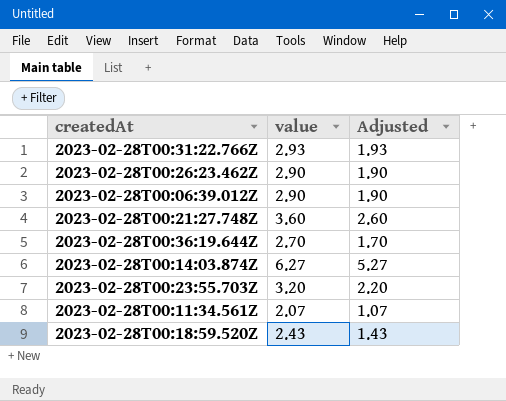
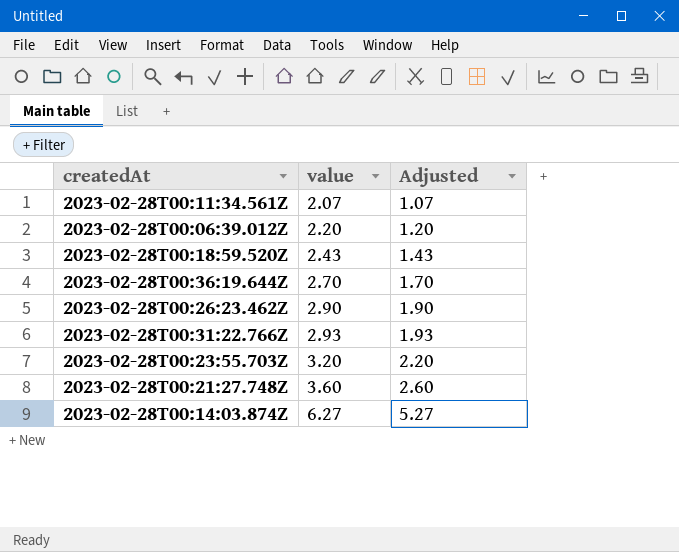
row order: none -> value ascending
2023-02-28T00:06:39.012Z | value: 2.90 -> 2.20
2023-02-28T00:06:39.012Z | Adjusted: 1.90 -> 1.20

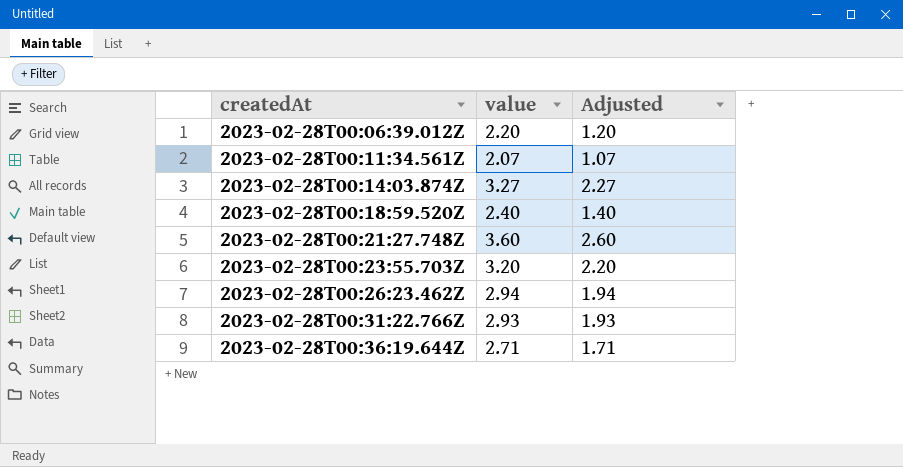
row order: value ascending -> createdAt ascending
2023-02-28T00:14:03.874Z | value: 6.27 -> 3.27
2023-02-28T00:14:03.874Z | Adjusted: 5.27 -> 2.27
2023-02-28T00:18:59.520Z | value: 2.43 -> 2.40
2023-02-28T00:18:59.520Z | Adjusted: 1.43 -> 1.40
2023-02-28T00:26:23.462Z | value: 2.90 -> 2.94
2023-02-28T00:26:23.462Z | Adjusted: 1.90 -> 1.94
2023-02-28T00:36:19.644Z | value: 2.70 -> 2.71
2023-02-28T00:36:19.644Z | Adjusted: 1.70 -> 1.71

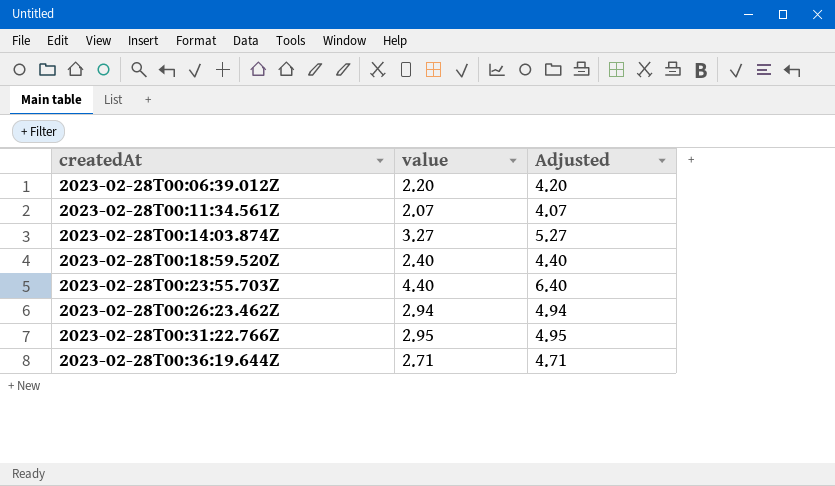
column Adjusted | formula: [value] - 1 -> [value] + 2
row 2023-02-28T00:21:27.748Z: 3.60 | 2.60 -> none
2023-02-28T00:23:55.703Z | value: 3.20 -> 4.40
2023-02-28T00:31:22.766Z | value: 2.93 -> 2.95

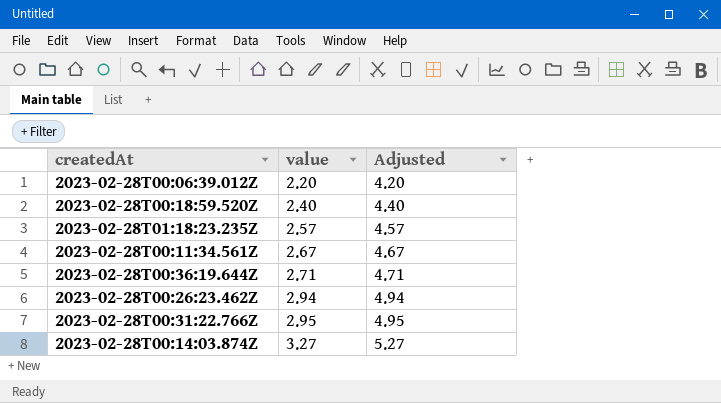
row order: createdAt ascending -> value ascending
row 2023-02-28T00:23:55.703Z: 4.40 | 6.40 -> none
row 2023-02-28T01:18:23.235Z: none -> 2.57 | 4.57
2023-02-28T00:11:34.561Z | value: 2.07 -> 2.67
2023-02-28T00:11:34.561Z | Adjusted: 4.07 -> 4.67

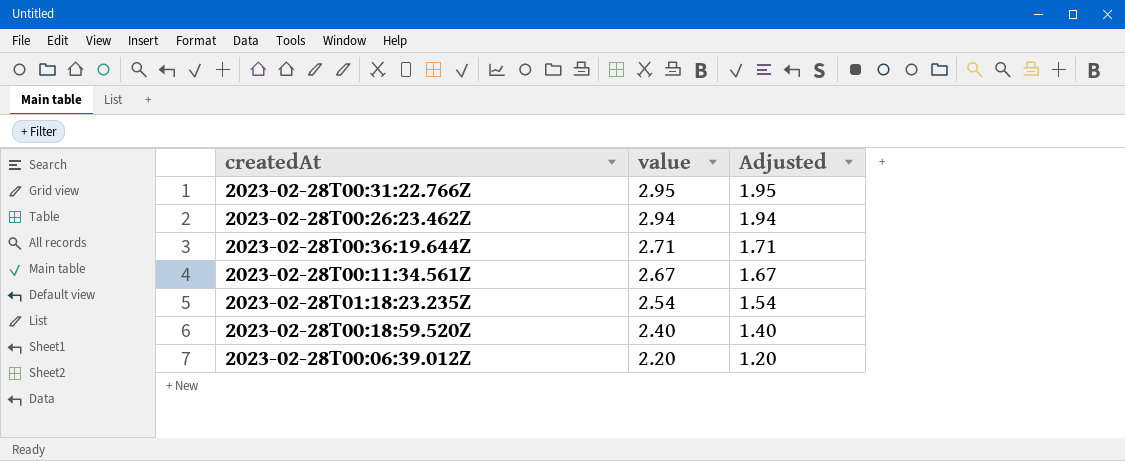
row order: value ascending -> value descending
column Adjusted | formula: [value] + 2 -> [value] - 1
row 2023-02-28T00:14:03.874Z: 3.27 | 5.27 -> none
2023-02-28T01:18:23.235Z | value: 2.57 -> 2.54

